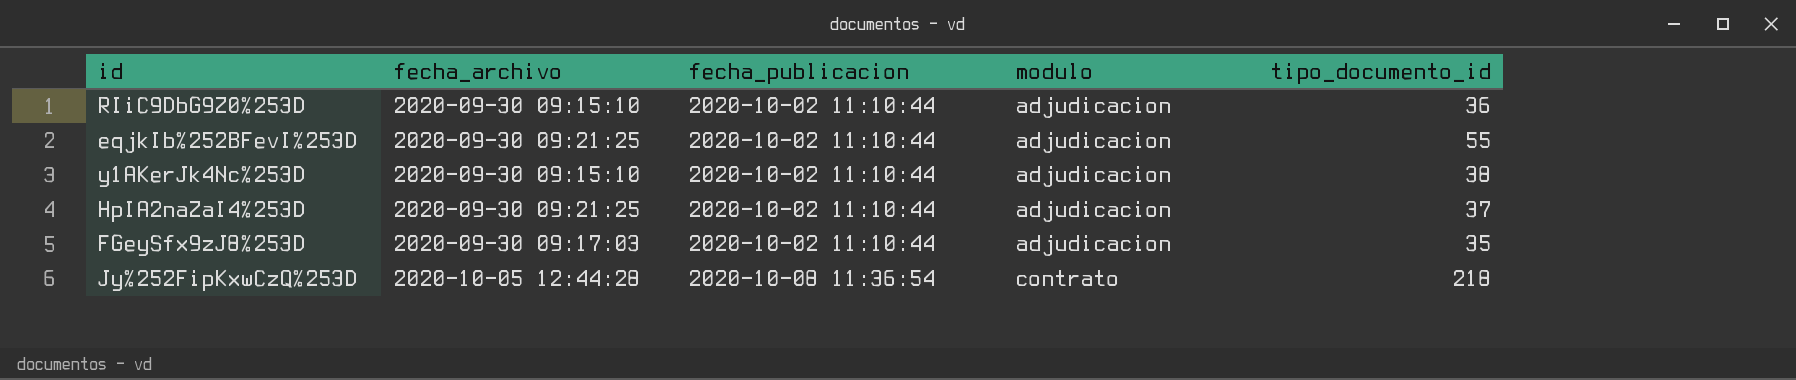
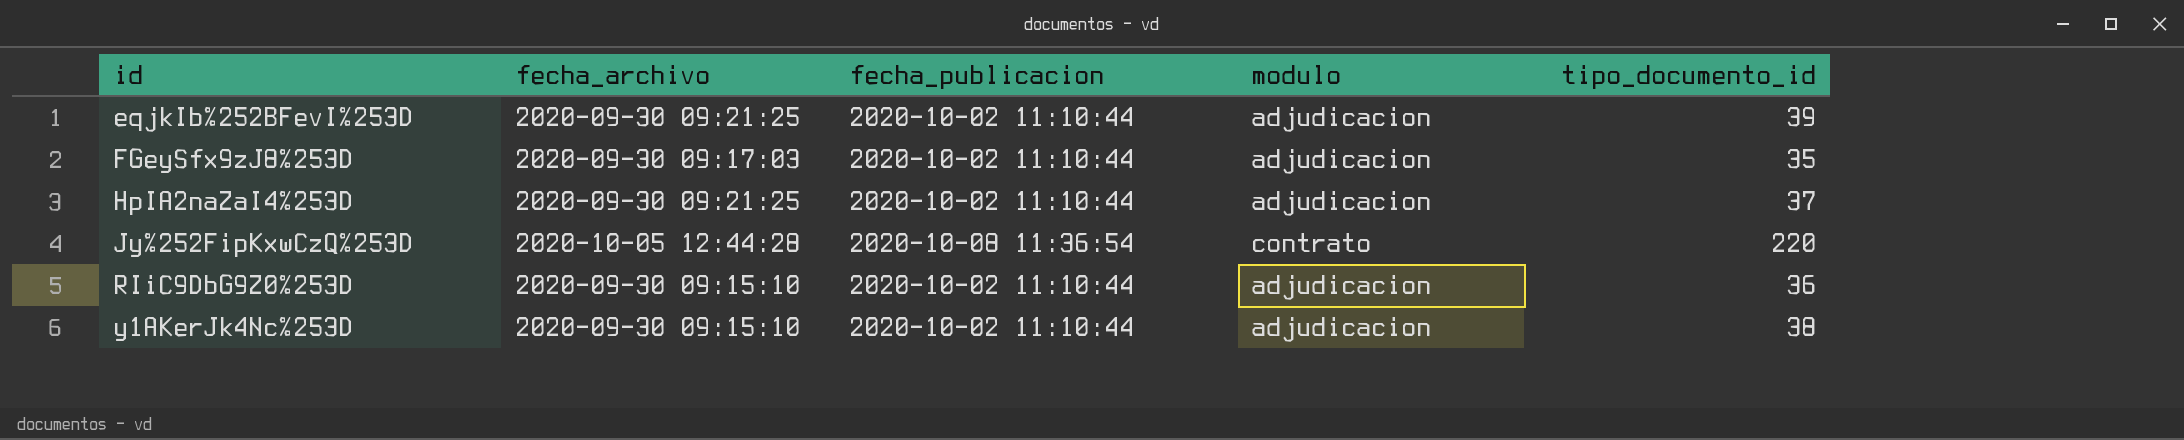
row order: fecha_publicacion ascending -> id ascending
eqjkIb%252BFevI%253D | tipo_documento_id: 55 -> 39
Jy%252FipKxwCzQ%253D | tipo_documento_id: 218 -> 220

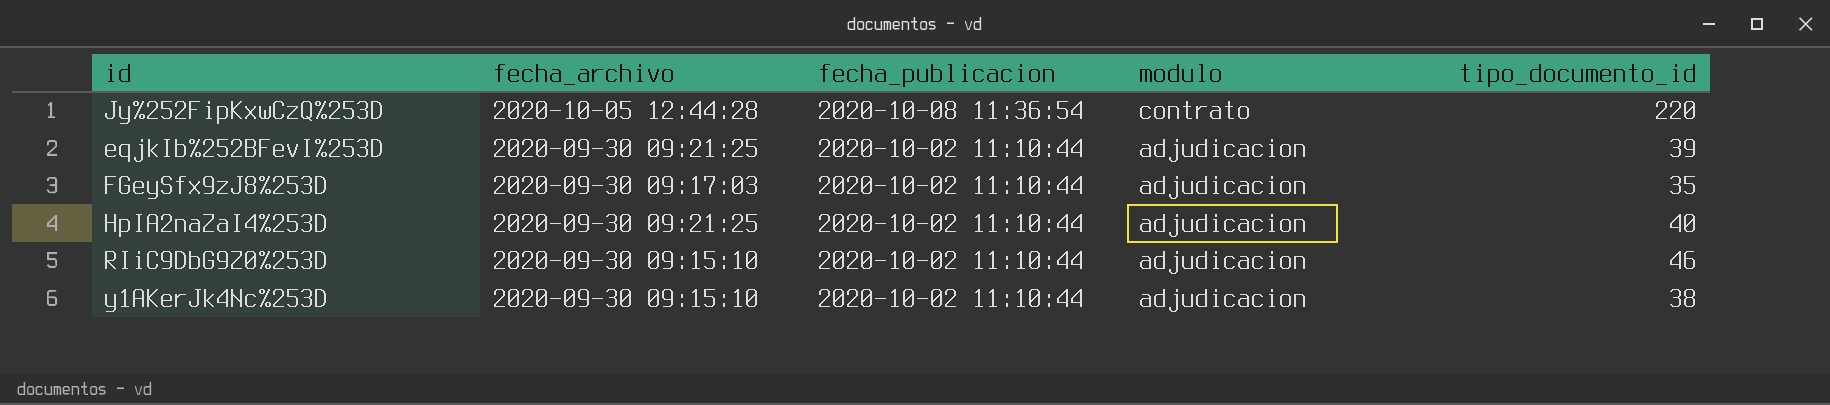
row order: id ascending -> fecha_publicacion descending
HpIA2naZaI4%253D | tipo_documento_id: 37 -> 40
RIiC9DbG9Z0%253D | tipo_documento_id: 36 -> 46

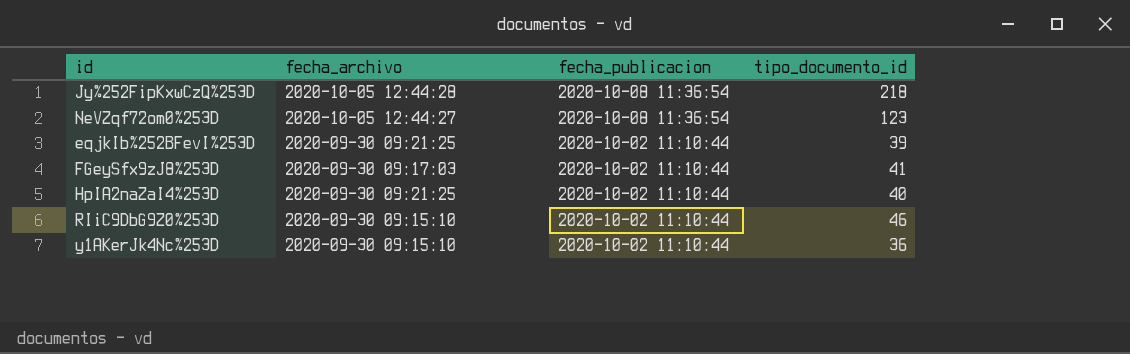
column modulo | position: 4 -> none
Jy%252FipKxwCzQ%253D | tipo_documento_id: 220 -> 218
row NeVZqf72om0%253D: none -> 2020-10-05 12:44:27 | 2020-10-08 11:36:54 | 123
FGeySfx9zJ8%253D | tipo_documento_id: 35 -> 41
y1AKerJk4Nc%253D | tipo_documento_id: 38 -> 36

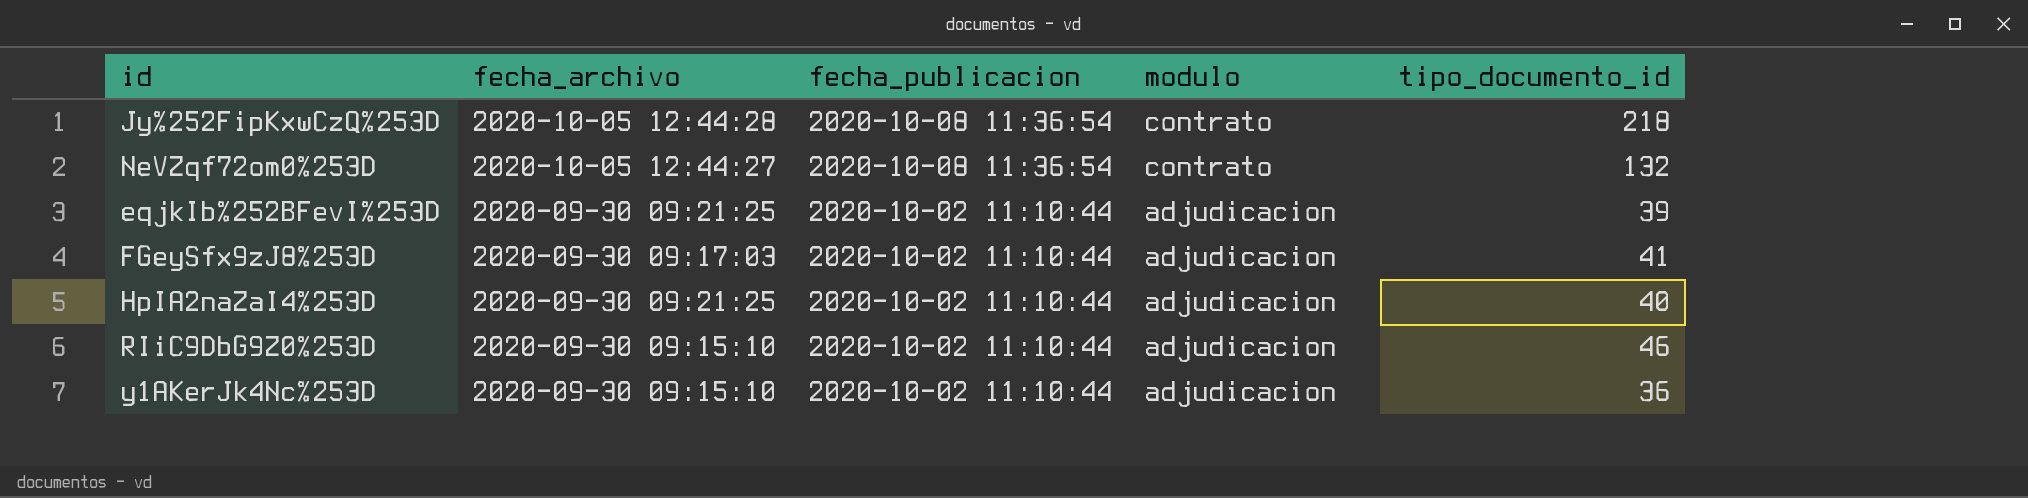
column modulo | position: none -> 4
NeVZqf72om0%253D | tipo_documento_id: 123 -> 132

